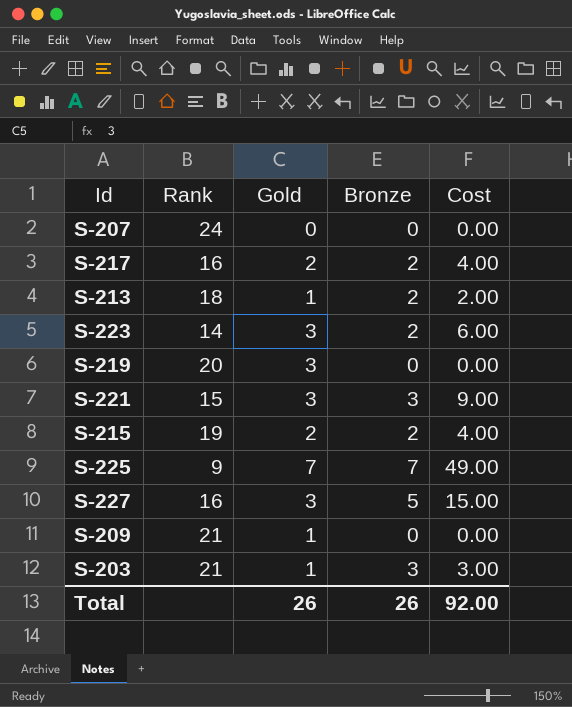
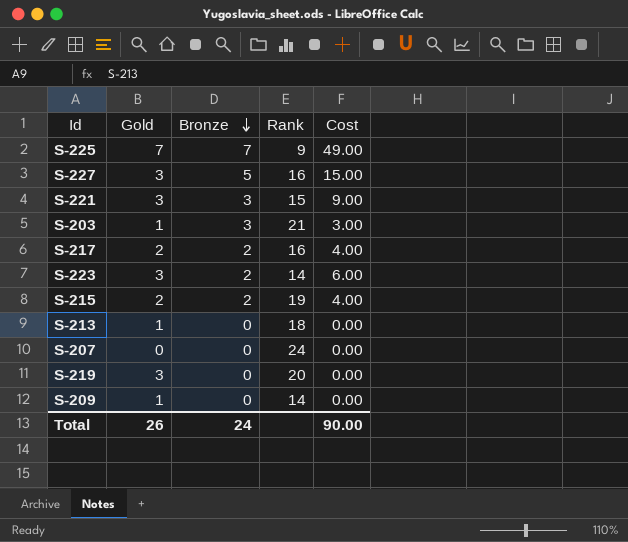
row order: none -> Bronze descending
column Rank | position: 2 -> 4
S-213 | Bronze: 2 -> 0
S-213 | Cost: 2.00 -> 0.00
S-209 | Rank: 21 -> 14
Total | Bronze: 26 -> 24
Total | Cost: 92.00 -> 90.00

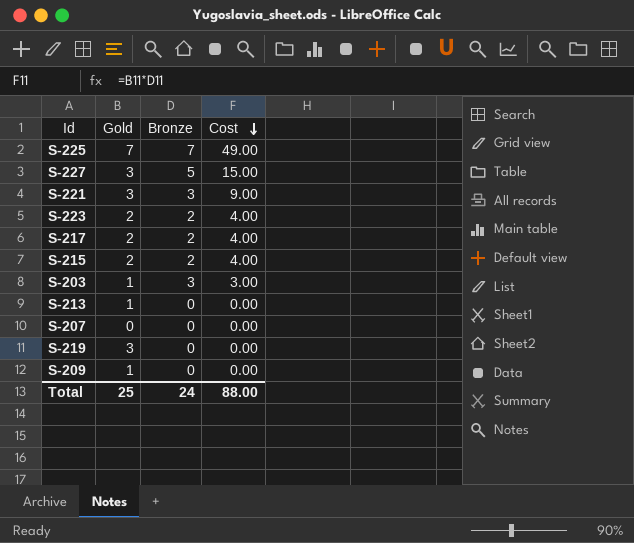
row order: Bronze descending -> Cost descending
column Rank | position: 4 -> none
S-223 | Gold: 3 -> 2
S-223 | Cost: 6.00 -> 4.00
Total | Gold: 26 -> 25
Total | Cost: 90.00 -> 88.00

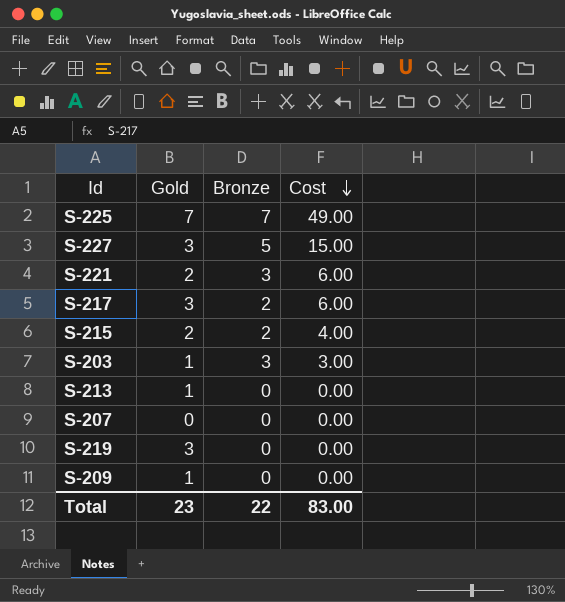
row S-223: 2 | 2 | 4.00 -> none
S-221 | Gold: 3 -> 2
S-221 | Cost: 9.00 -> 6.00
S-217 | Gold: 2 -> 3
S-217 | Cost: 4.00 -> 6.00
Total | Gold: 25 -> 23
Total | Bronze: 24 -> 22
Total | Cost: 88.00 -> 83.00

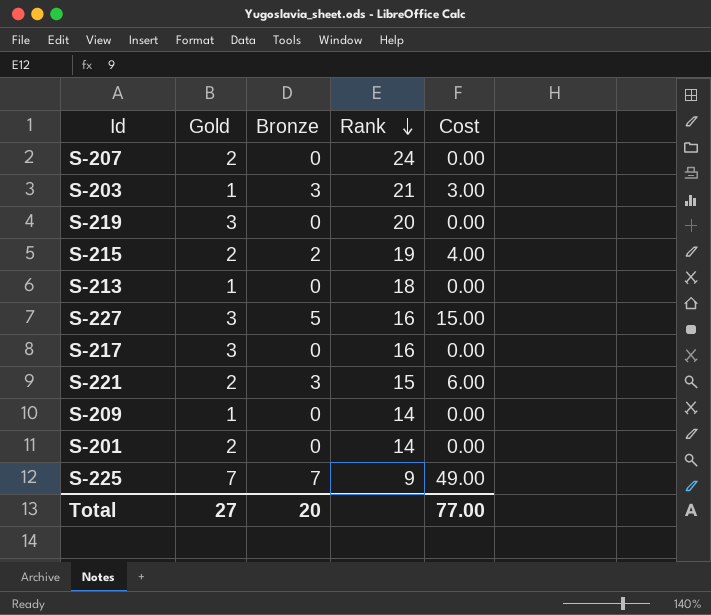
row order: Cost descending -> Rank descending
column Rank | position: none -> 4
S-207 | Gold: 0 -> 2
S-217 | Bronze: 2 -> 0
S-217 | Cost: 6.00 -> 0.00
row S-201: none -> 2 | 0 | 14 | 0.00
Total | Gold: 23 -> 27
Total | Bronze: 22 -> 20
Total | Cost: 83.00 -> 77.00

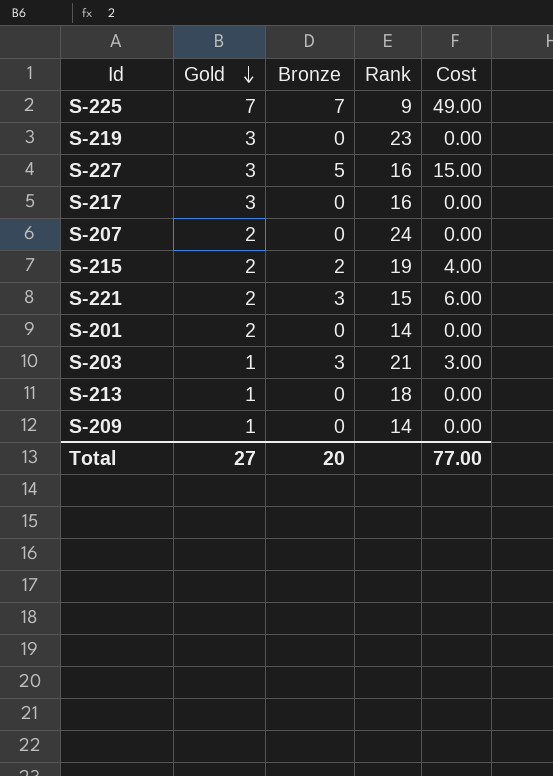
row order: Rank descending -> Gold descending
S-219 | Rank: 20 -> 23

